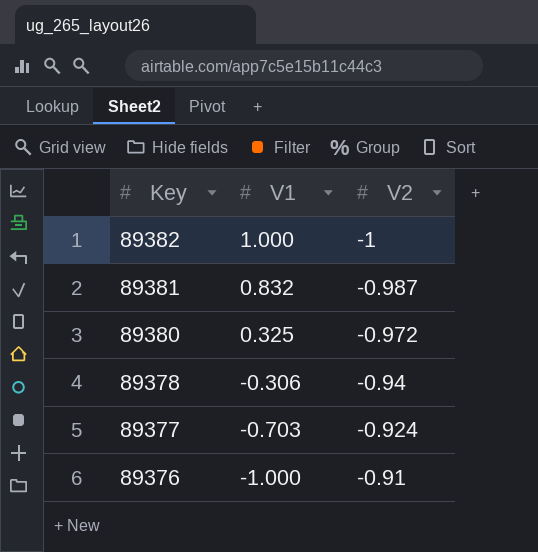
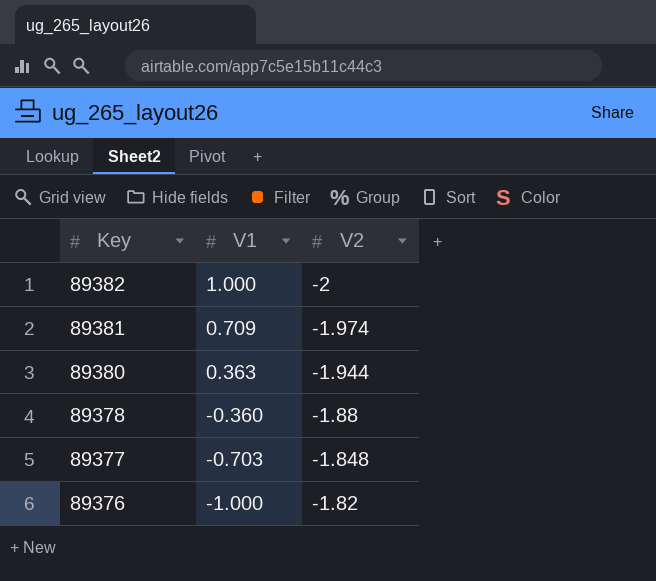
89382 | V2: -1 -> -2
89381 | V1: 0.832 -> 0.709
89381 | V2: -0.987 -> -1.974
89380 | V1: 0.325 -> 0.363
89380 | V2: -0.972 -> -1.944
89378 | V1: -0.306 -> -0.360
89378 | V2: -0.94 -> -1.88
89377 | V2: -0.924 -> -1.848
89376 | V2: -0.91 -> -1.82

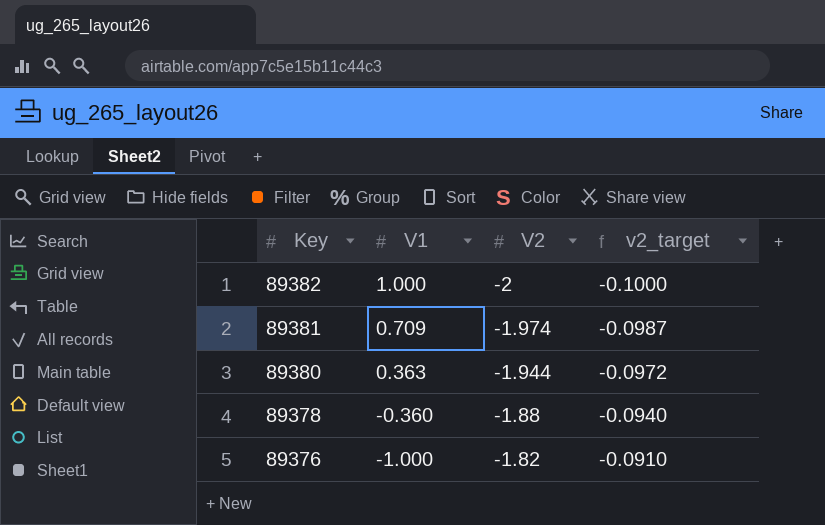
column v2_target | formula: none -> [V2] * 0.05
row 89377: -0.703 | -1.848 -> none

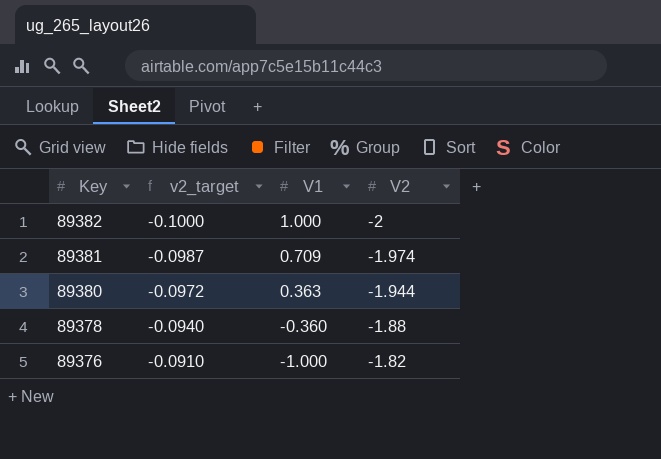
column v2_target | position: 4 -> 2

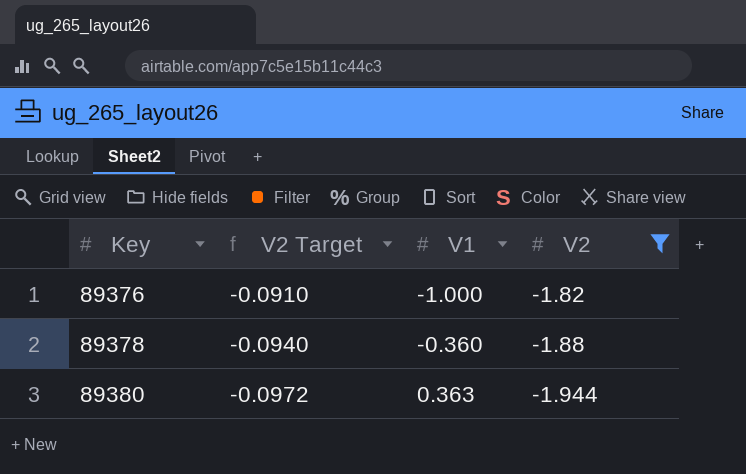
filter: none -> V2 >= -1.944
row order: Key descending -> Key ascending
column name: v2_target -> V2 Target

